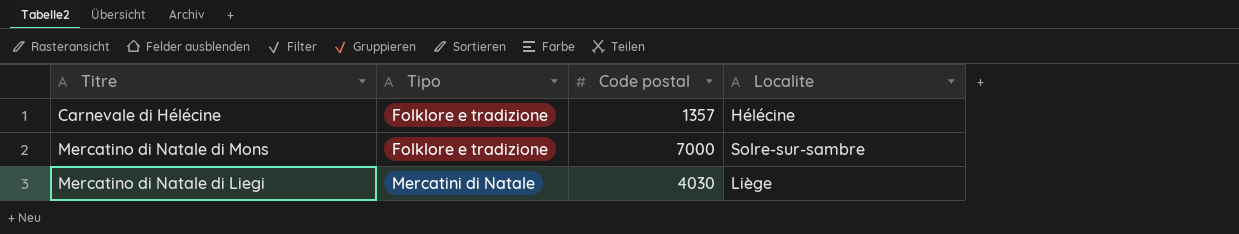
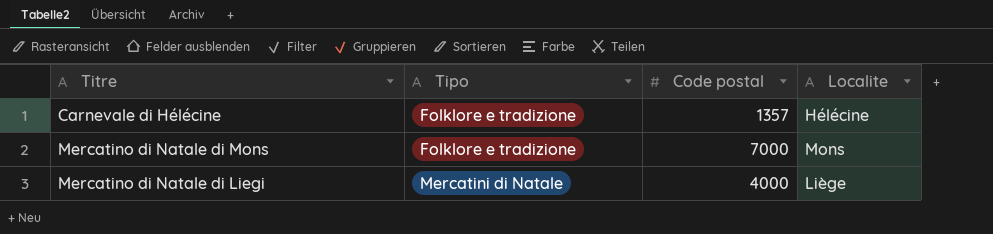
Mercatino di Natale di Mons | Localite: Solre-sur-sambre -> Mons
Mercatino di Natale di Liegi | Code postal: 4030 -> 4000

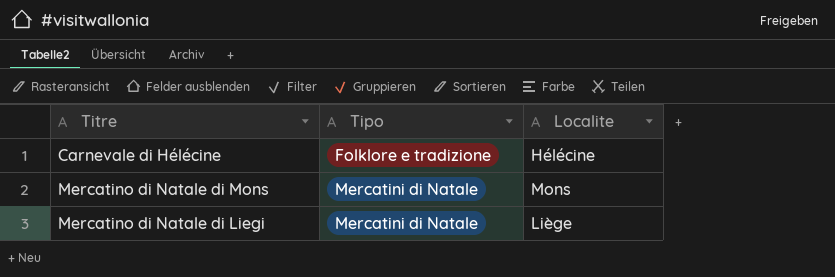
column Code postal | position: 3 -> none
Mercatino di Natale di Mons | Tipo: Folklore e tradizione -> Mercatini di Natale

